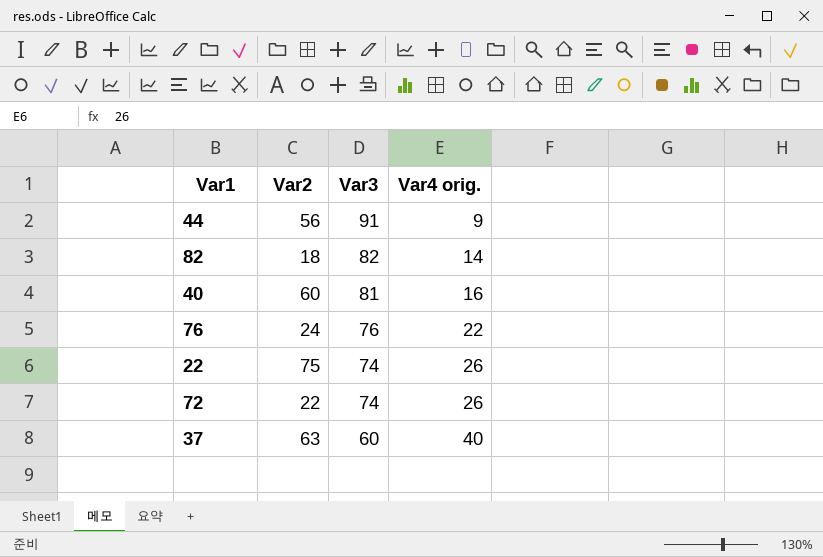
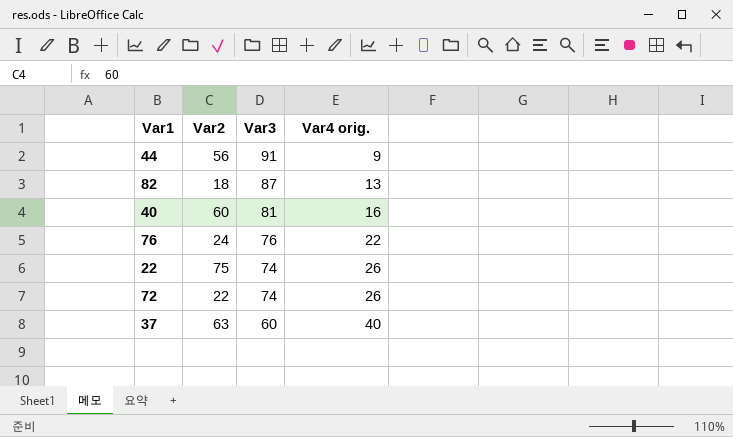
82 | Var3: 82 -> 87
82 | Var4 orig.: 14 -> 13

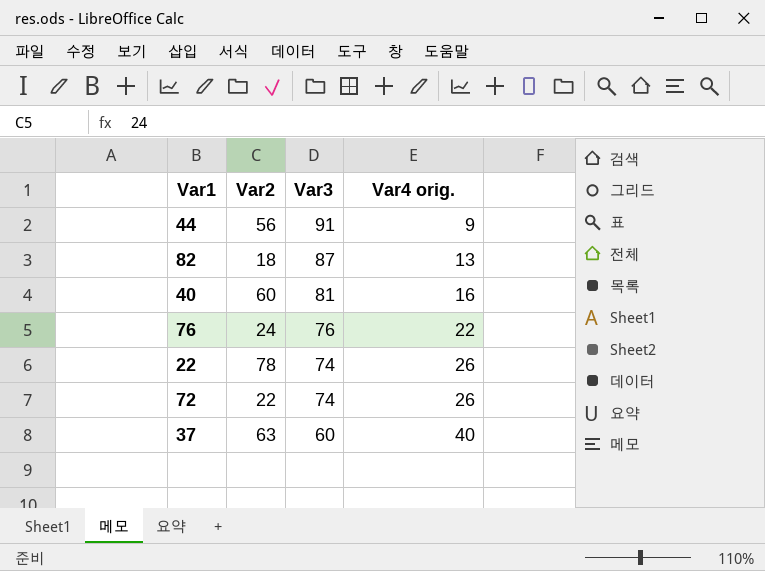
22 | Var2: 75 -> 78

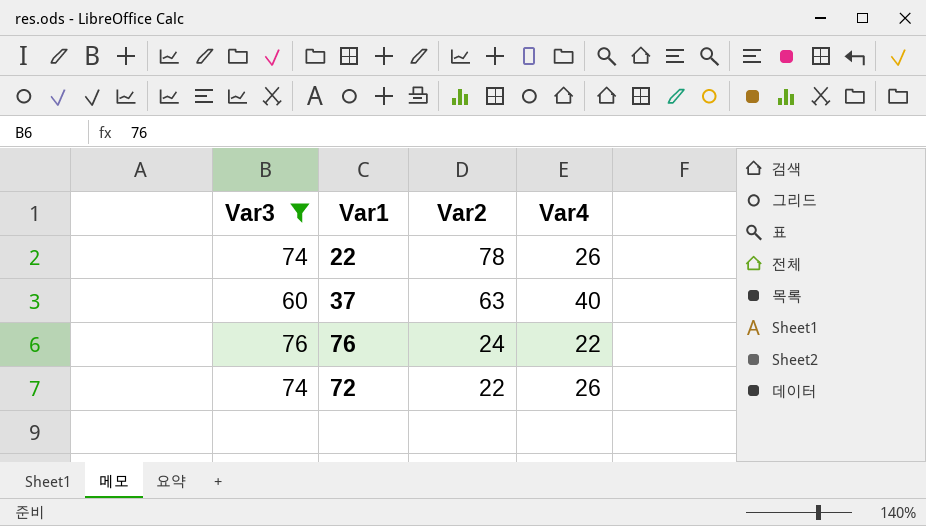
filter: none -> Var3 <= 76
row order: Var3 descending -> Var2 descending
column Var3 | position: 3 -> 1
column name: Var4 orig. -> Var4

